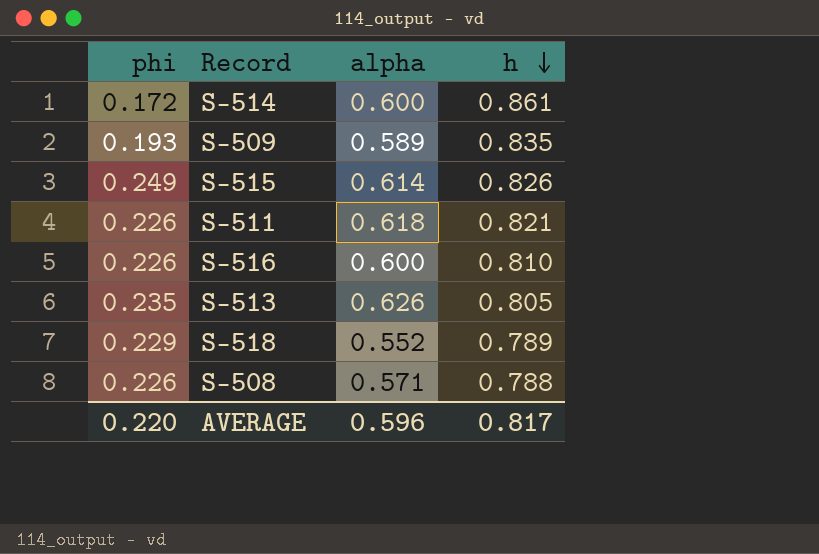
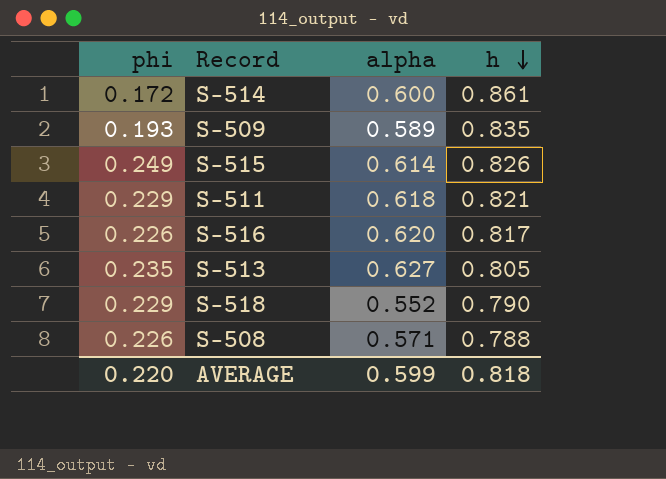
S-511 | phi: 0.226 -> 0.229
S-516 | alpha: 0.600 -> 0.620
S-516 | h: 0.810 -> 0.817
S-513 | alpha: 0.626 -> 0.627
S-518 | h: 0.789 -> 0.790
AVERAGE | alpha: 0.596 -> 0.599
AVERAGE | h: 0.817 -> 0.818

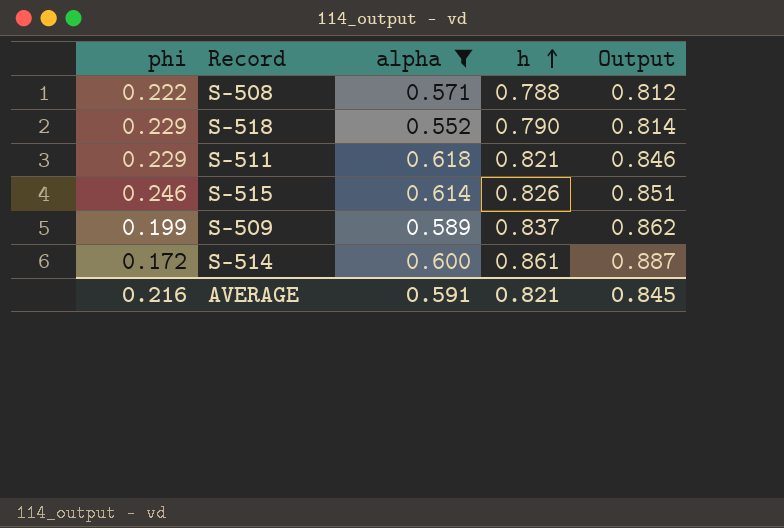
filter: none -> alpha <= 0.618
row order: h descending -> h ascending
column Output | formula: none -> [h] * 1.03
S-508 | phi: 0.226 -> 0.222
S-515 | phi: 0.249 -> 0.246
S-509 | phi: 0.193 -> 0.199
S-509 | h: 0.835 -> 0.837
AVERAGE | phi: 0.220 -> 0.216
AVERAGE | alpha: 0.599 -> 0.591
AVERAGE | h: 0.818 -> 0.821

